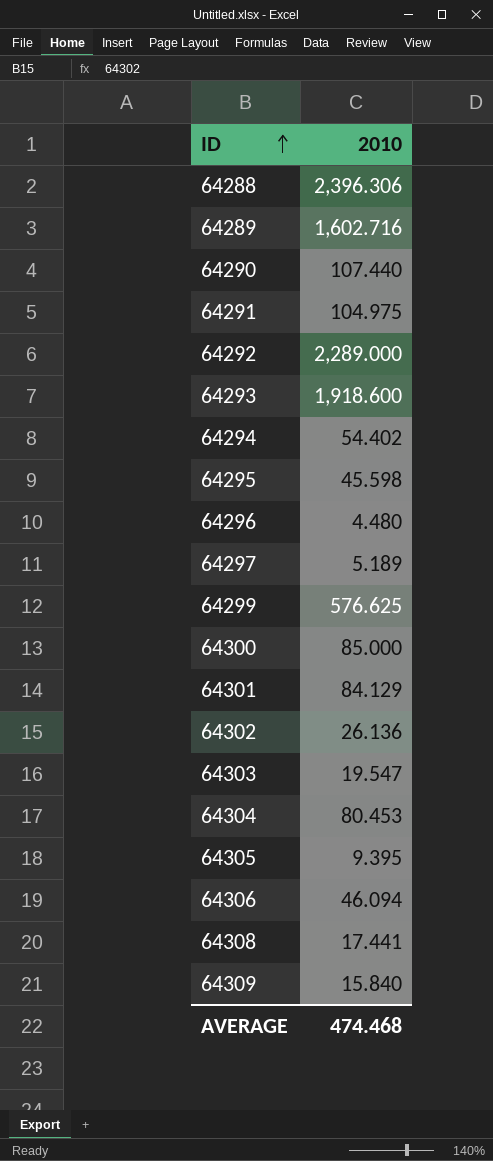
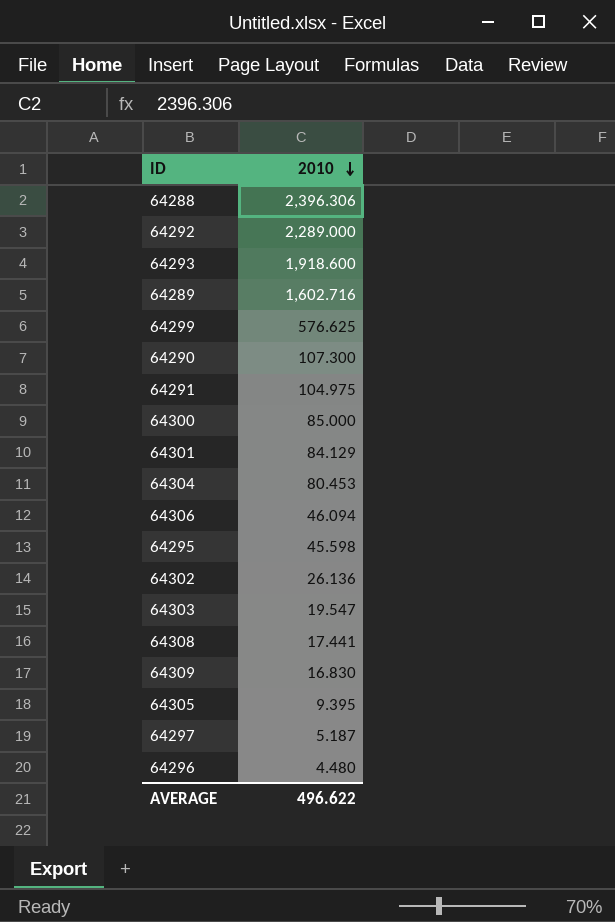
row order: ID ascending -> 2010 descending
row 64294: 54.402 -> none
64290 | 2010: 107.440 -> 107.300
64309 | 2010: 15.840 -> 16.830
64297 | 2010: 5.189 -> 5.187
AVERAGE | 2010: 474.468 -> 496.622

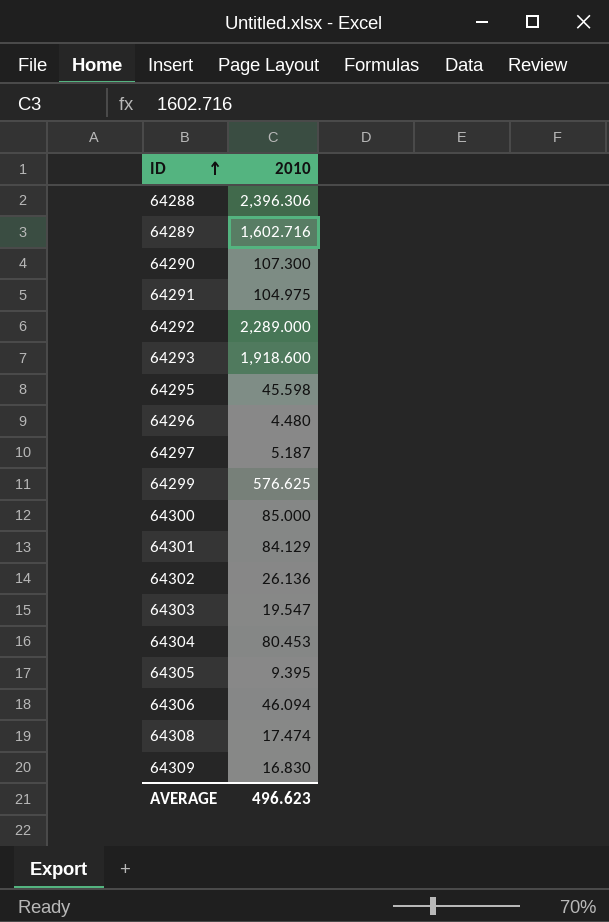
row order: 2010 descending -> ID ascending
64308 | 2010: 17.441 -> 17.474
AVERAGE | 2010: 496.622 -> 496.623

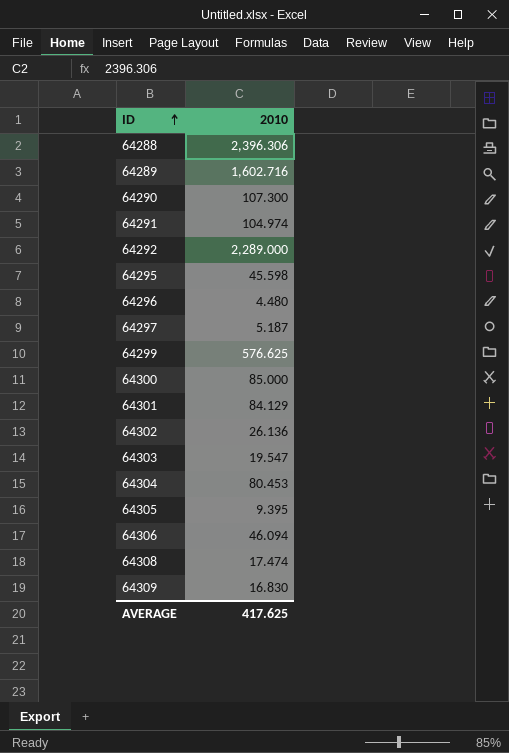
row 64293: 1,918.600 -> none
64291 | 2010: 104.975 -> 104.974
AVERAGE | 2010: 496.623 -> 417.625

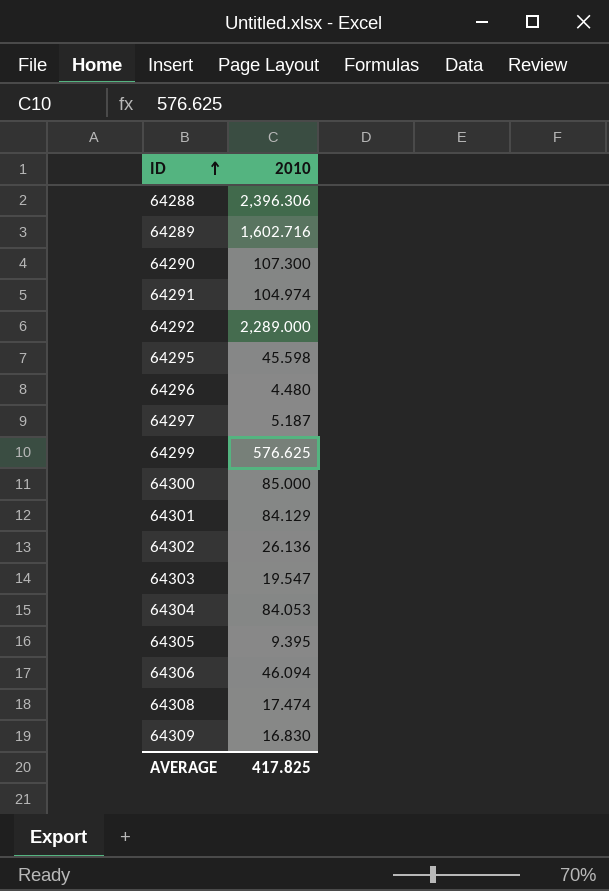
64304 | 2010: 80.453 -> 84.053
AVERAGE | 2010: 417.625 -> 417.825

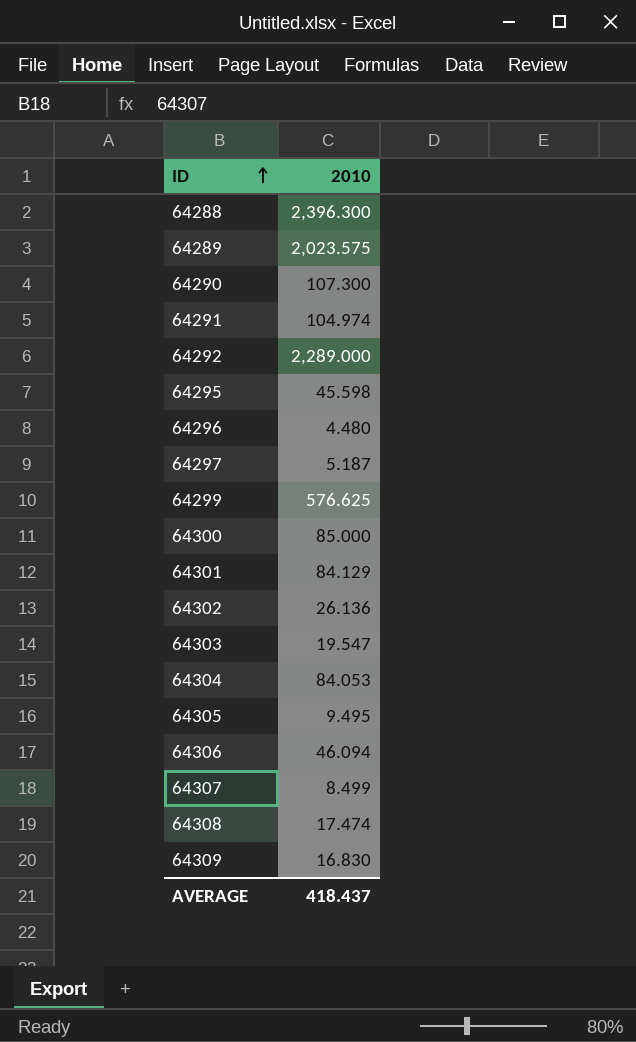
64288 | 2010: 2,396.306 -> 2,396.300
64289 | 2010: 1,602.716 -> 2,023.575
64305 | 2010: 9.395 -> 9.495
row 64307: none -> 8.499
AVERAGE | 2010: 417.825 -> 418.437

